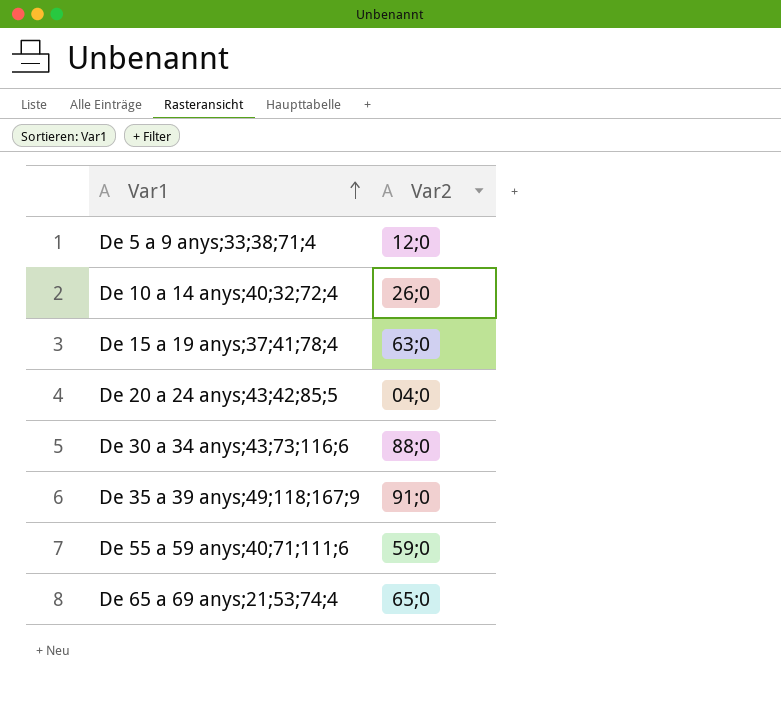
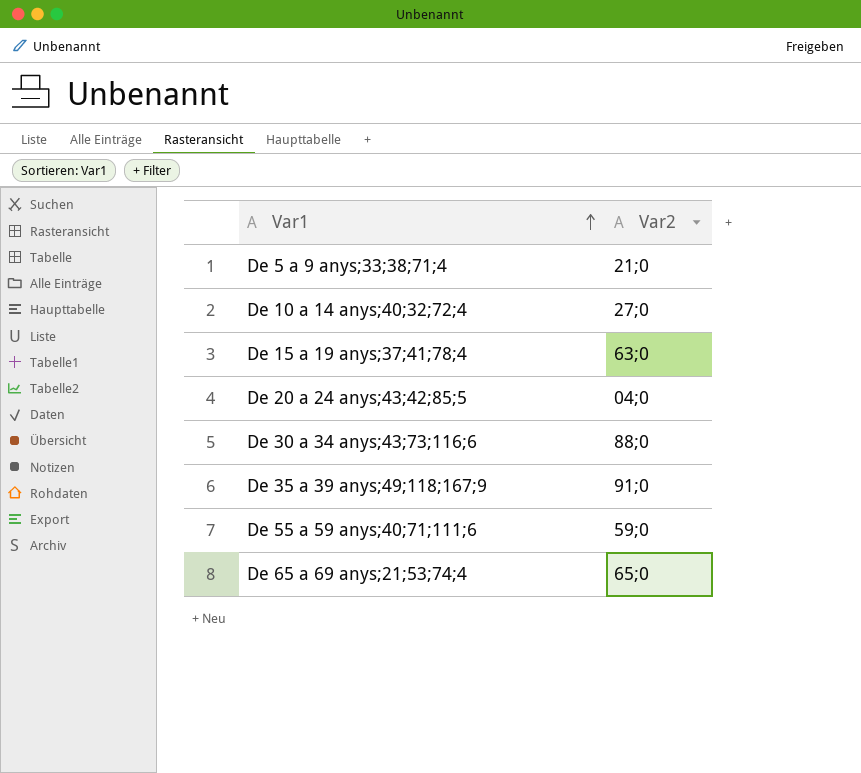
De 5 a 9 anys;33;38;71;4 | Var2: 12;0 -> 21;0
De 10 a 14 anys;40;32;72;4 | Var2: 26;0 -> 27;0

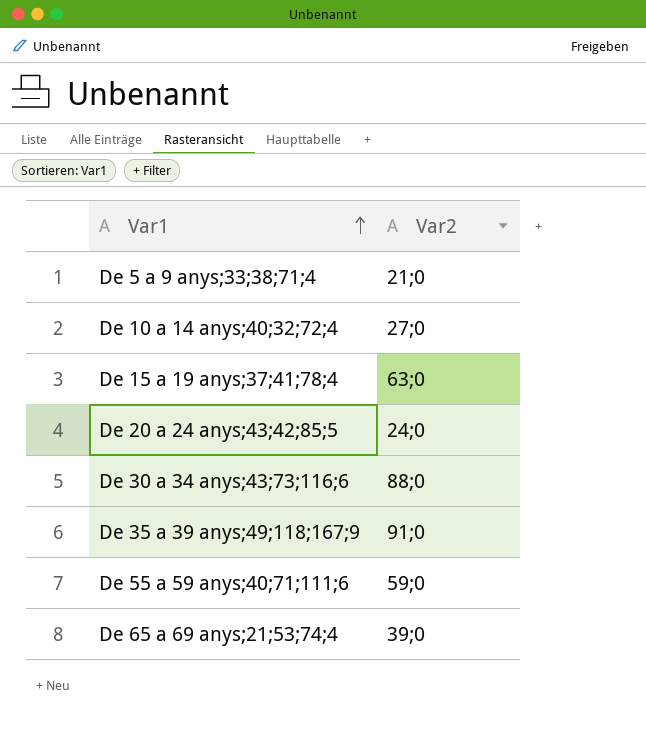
De 20 a 24 anys;43;42;85;5 | Var2: 04;0 -> 24;0
De 65 a 69 anys;21;53;74;4 | Var2: 65;0 -> 39;0

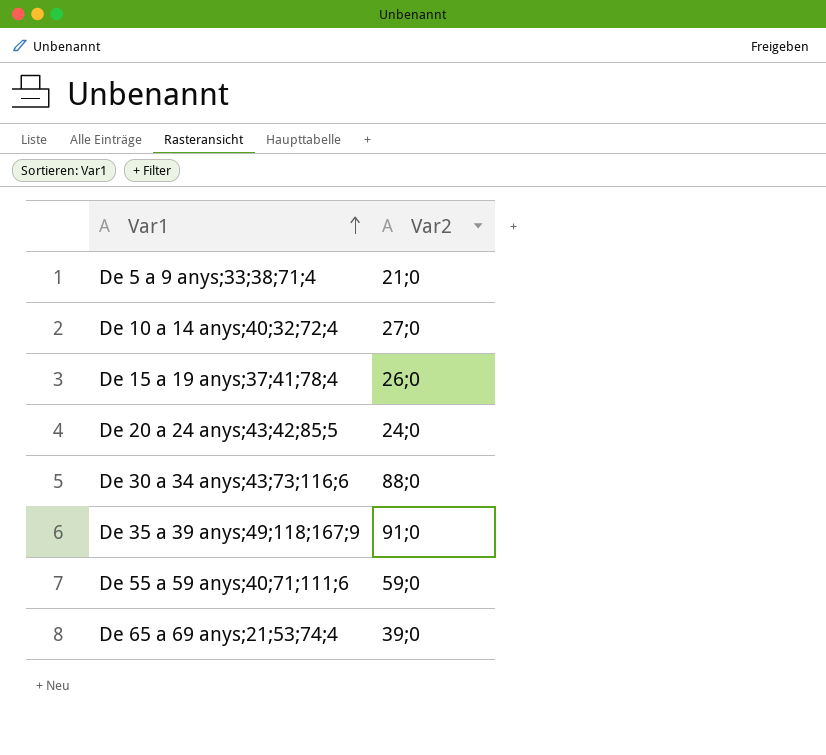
De 15 a 19 anys;37;41;78;4 | Var2: 63;0 -> 26;0

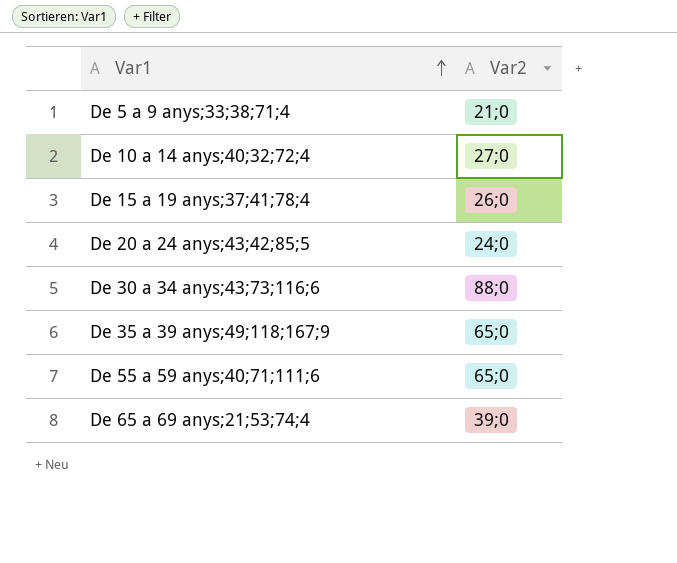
De 35 a 39 anys;49;118;167;9 | Var2: 91;0 -> 65;0
De 55 a 59 anys;40;71;111;6 | Var2: 59;0 -> 65;0

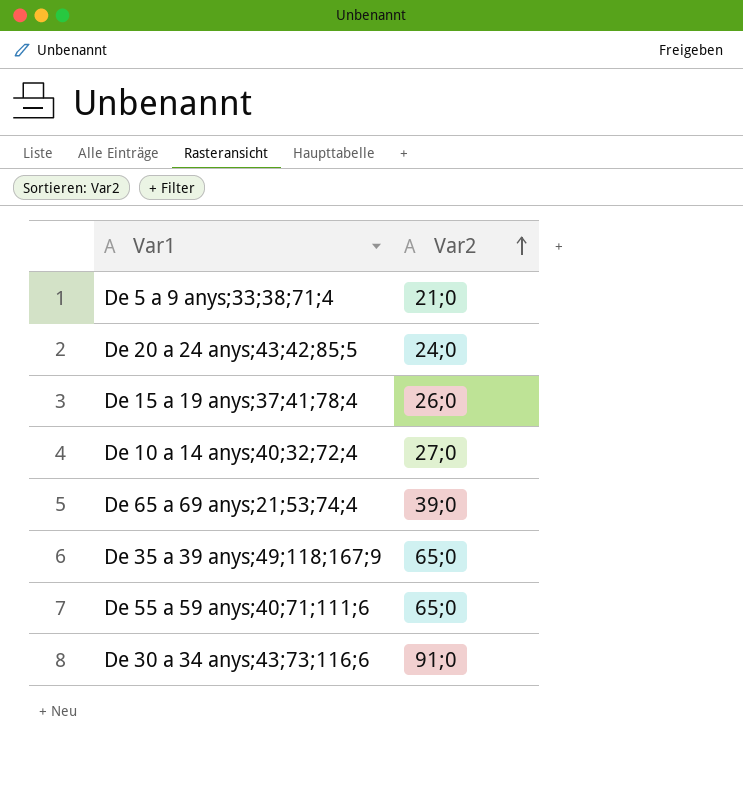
row order: Var1 ascending -> Var2 ascending
De 30 a 34 anys;43;73;116;6 | Var2: 88;0 -> 91;0

